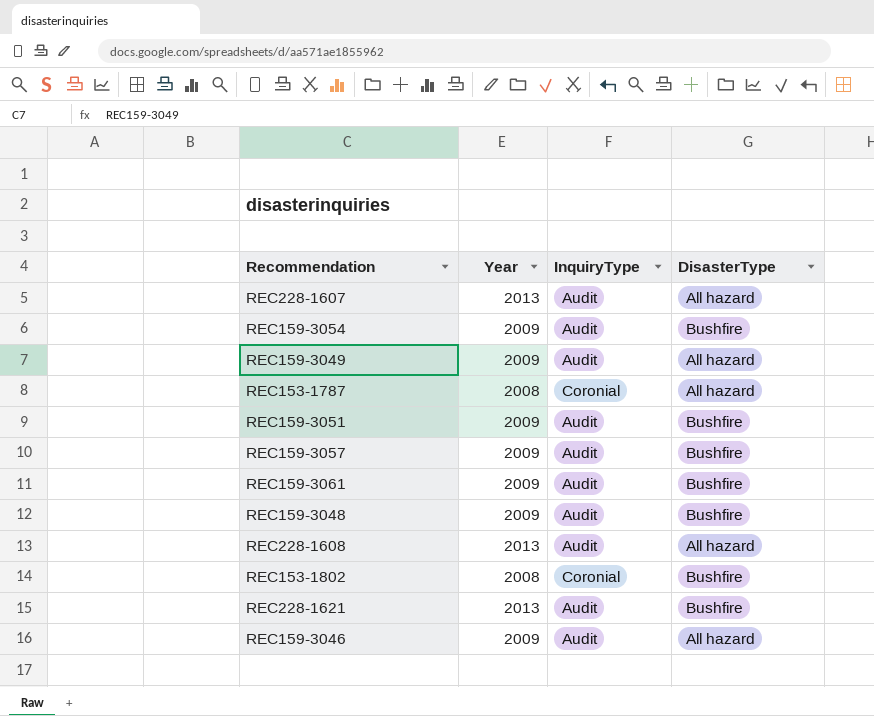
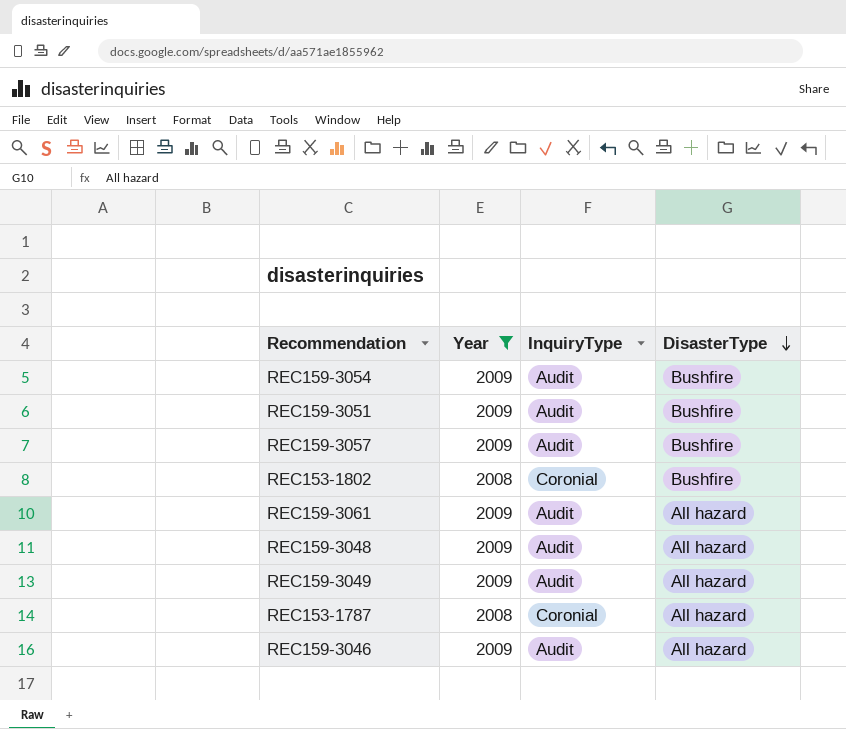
filter: none -> Year != 2013
row order: none -> DisasterType descending
REC159-3061 | DisasterType: Bushfire -> All hazard
REC159-3048 | DisasterType: Bushfire -> All hazard

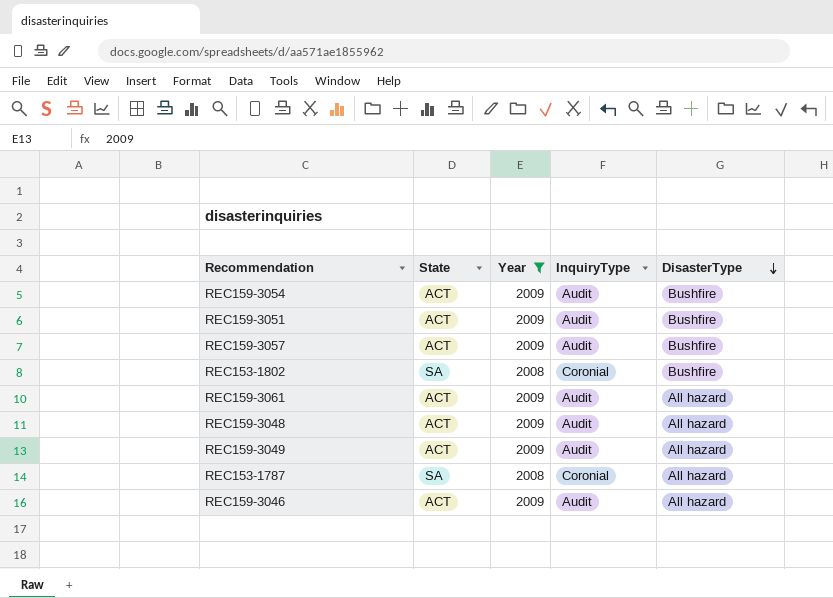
column State | position: none -> 2

